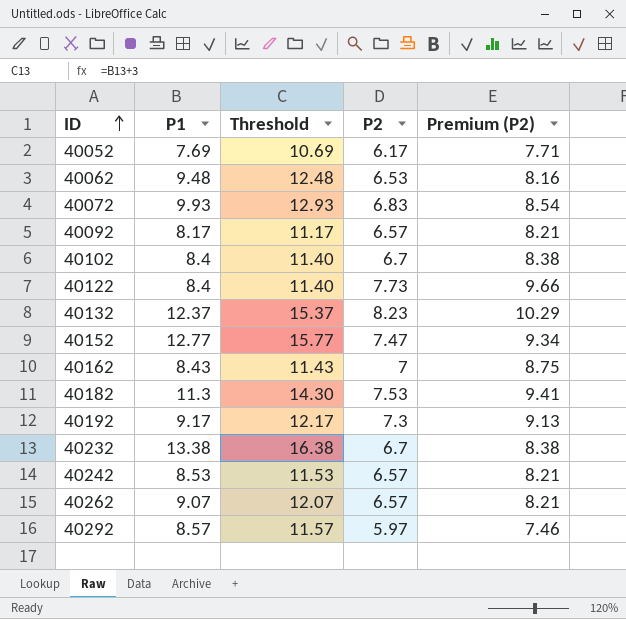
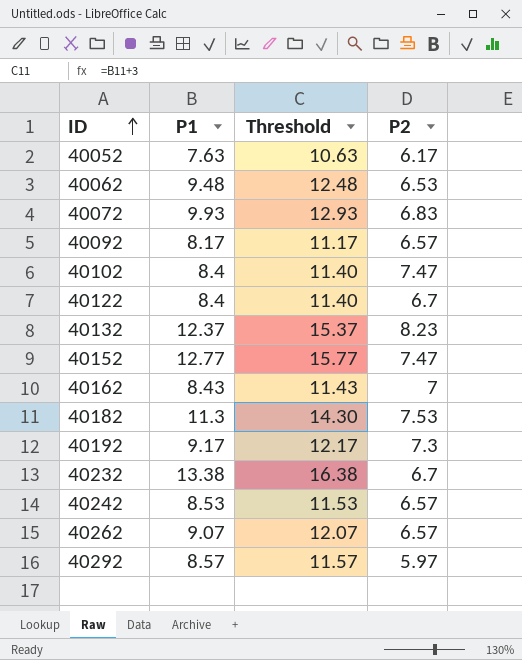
column Premium (P2) | formula: [P2] * 1.25 -> none
40052 | P1: 7.69 -> 7.63
40052 | Threshold: 10.69 -> 10.63
40102 | P2: 6.7 -> 7.47
40122 | P2: 7.73 -> 6.7

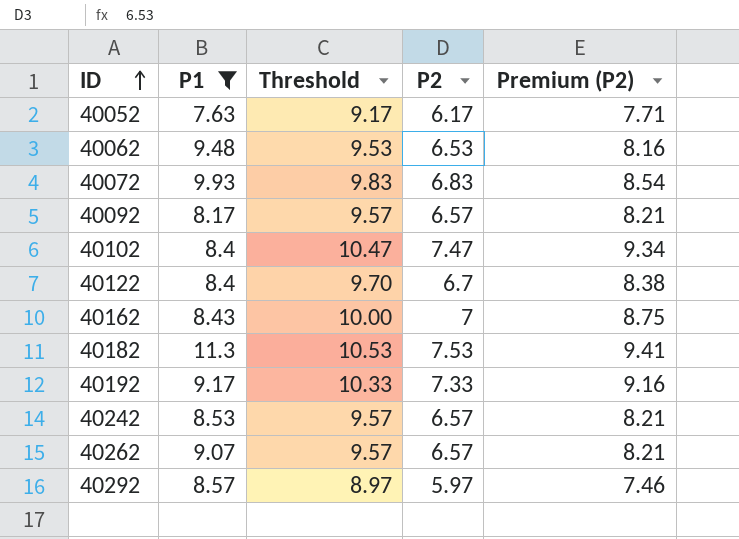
filter: none -> P1 <= 11.3
column Threshold | formula: [P1] + 3 -> [P2] + 3
column Premium (P2) | formula: none -> [P2] * 1.25
40192 | P2: 7.3 -> 7.33

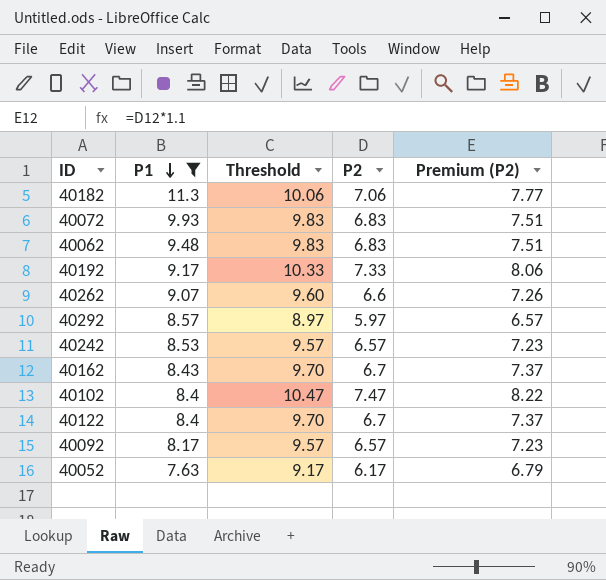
row order: ID ascending -> P1 descending
column Premium (P2) | formula: [P2] * 1.25 -> [P2] * 1.1
40182 | Threshold: 10.53 -> 10.06
40182 | P2: 7.53 -> 7.06
40062 | Threshold: 9.53 -> 9.83
40062 | P2: 6.53 -> 6.83
40262 | Threshold: 9.57 -> 9.60
40262 | P2: 6.57 -> 6.6
40162 | Threshold: 10.00 -> 9.70
40162 | P2: 7 -> 6.7

